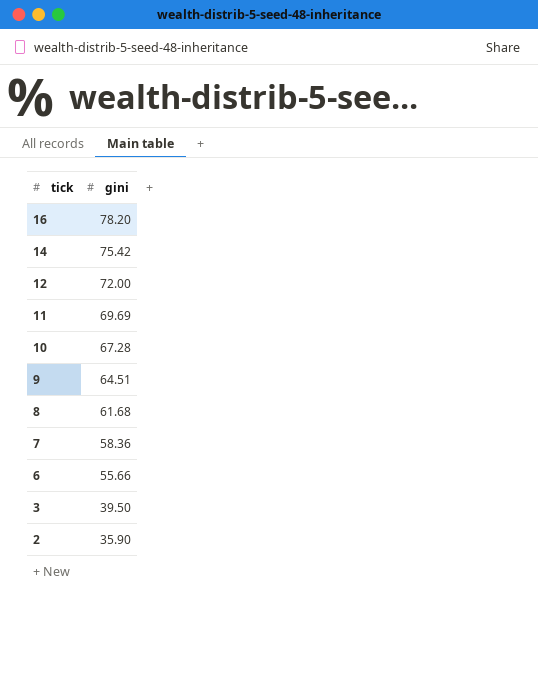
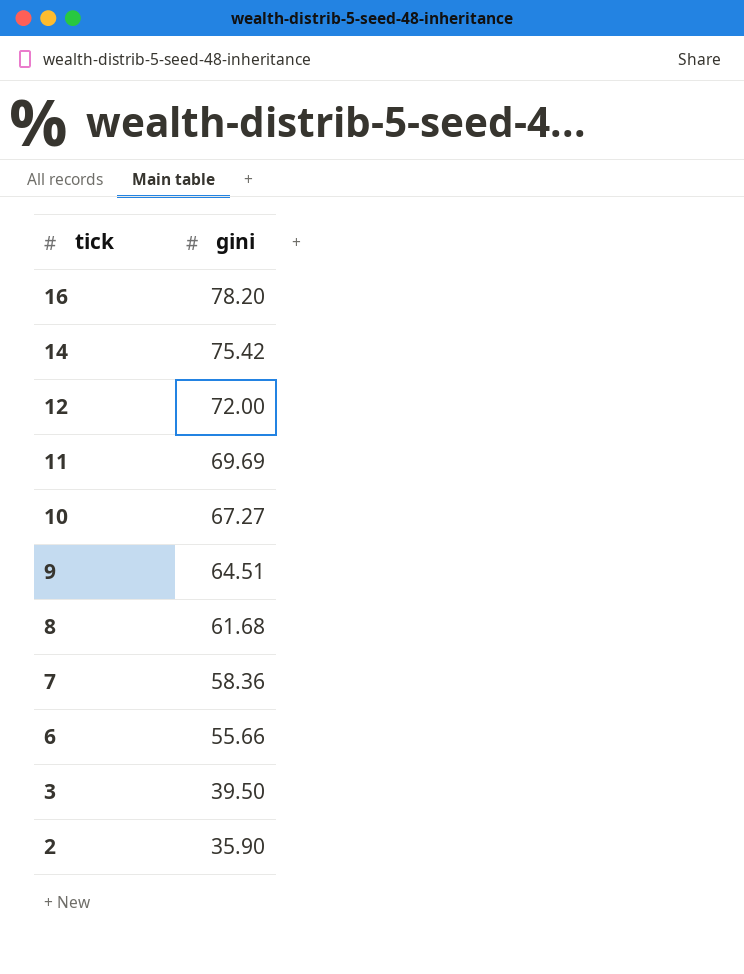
10 | gini: 67.28 -> 67.27

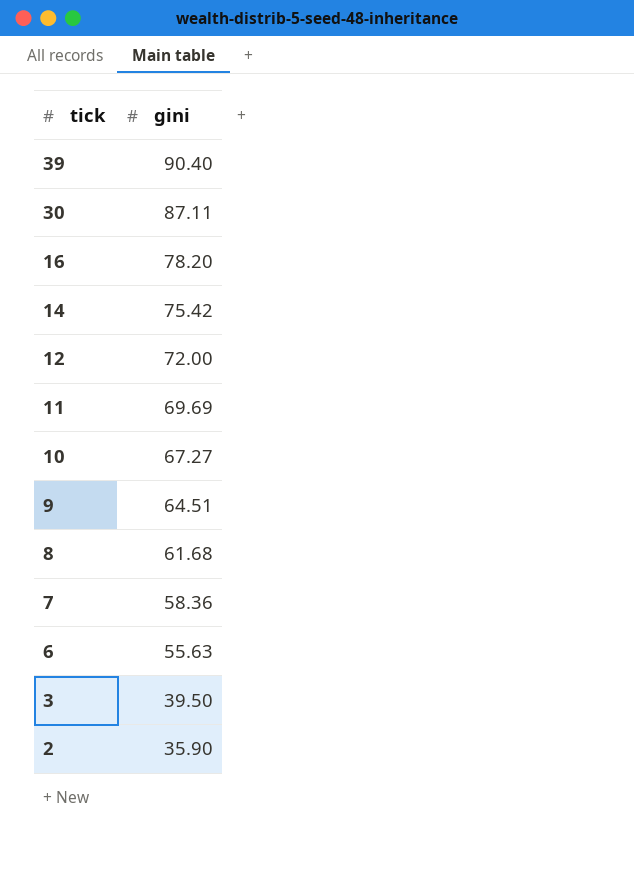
row 39: none -> 90.40
row 30: none -> 87.11
6 | gini: 55.66 -> 55.63

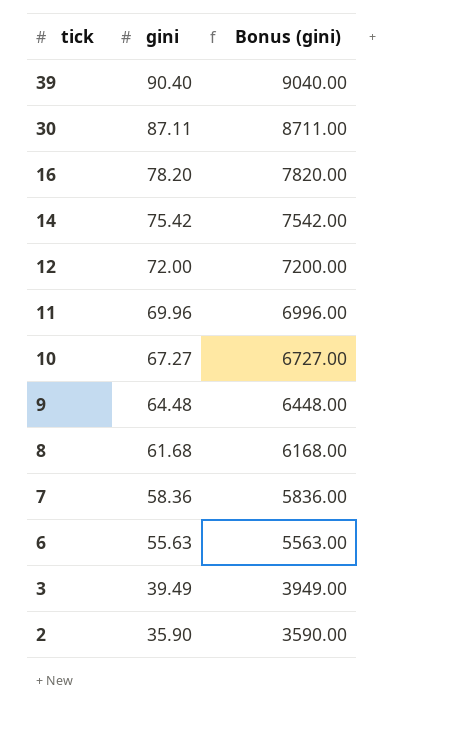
column Bonus (gini) | formula: none -> [gini] * 100
11 | gini: 69.69 -> 69.96
9 | gini: 64.51 -> 64.48
3 | gini: 39.50 -> 39.49

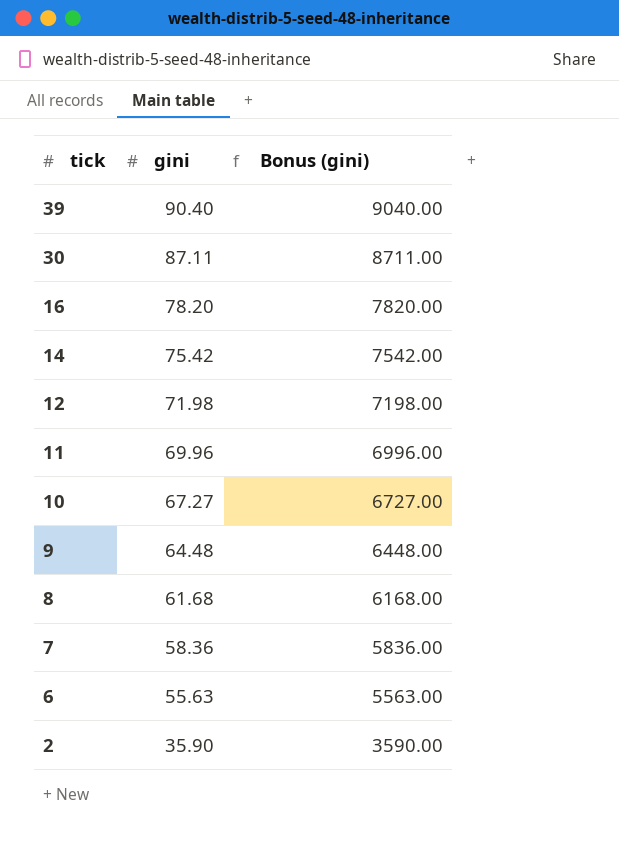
row 3: 39.49 | 3949.00 -> none
12 | gini: 72.00 -> 71.98
12 | Bonus (gini): 7200.00 -> 7198.00

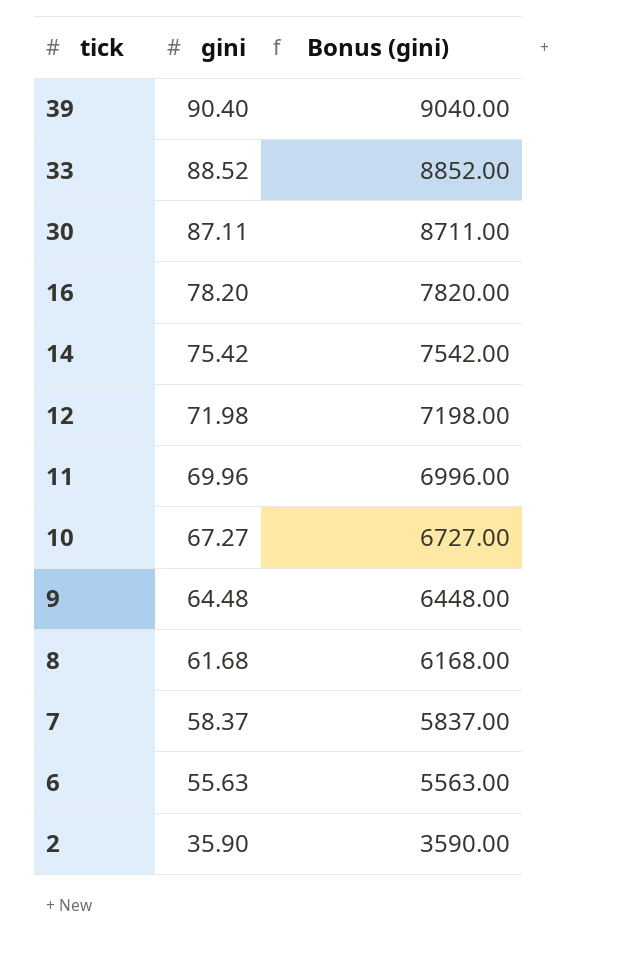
row 33: none -> 88.52 | 8852.00
7 | gini: 58.36 -> 58.37
7 | Bonus (gini): 5836.00 -> 5837.00

